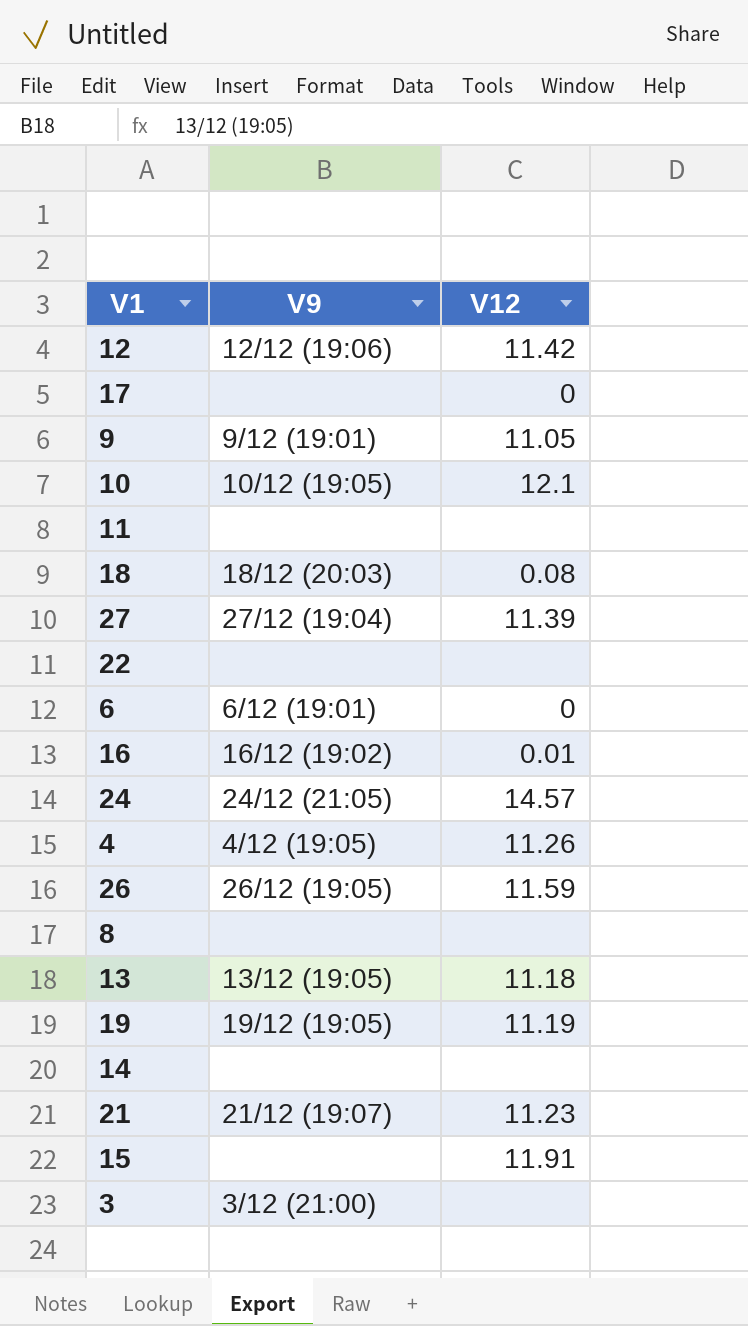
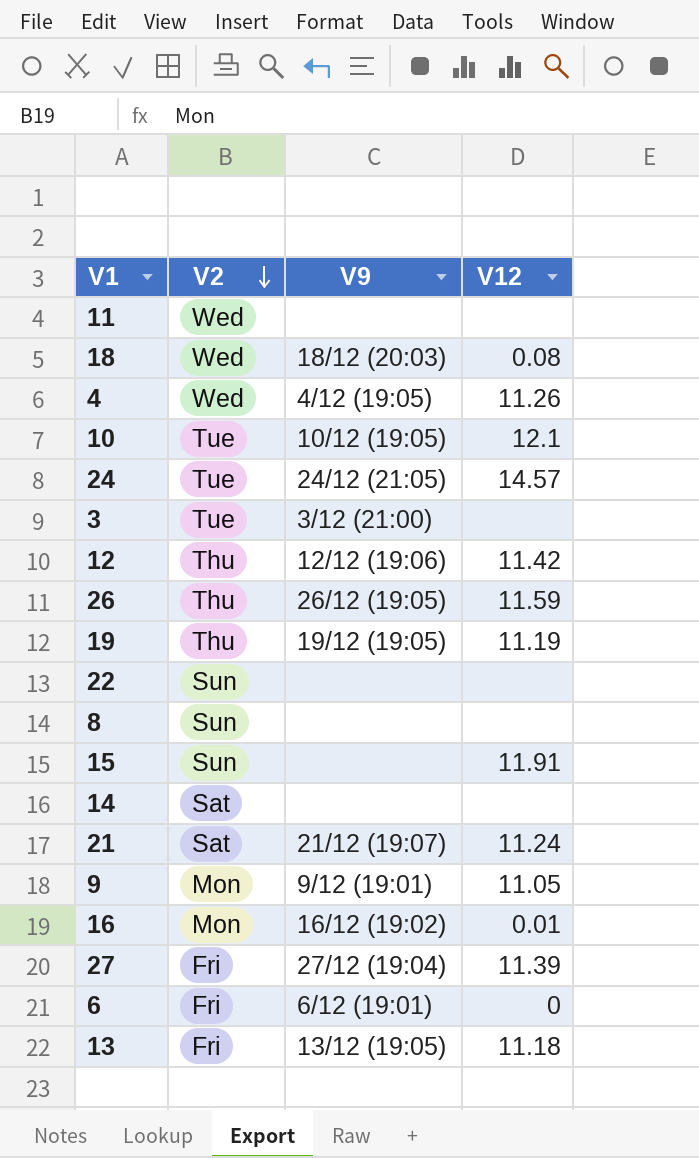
row order: none -> V2 descending
column V2 | position: none -> 2
row 17: none | 0 -> none
21 | V12: 11.23 -> 11.24

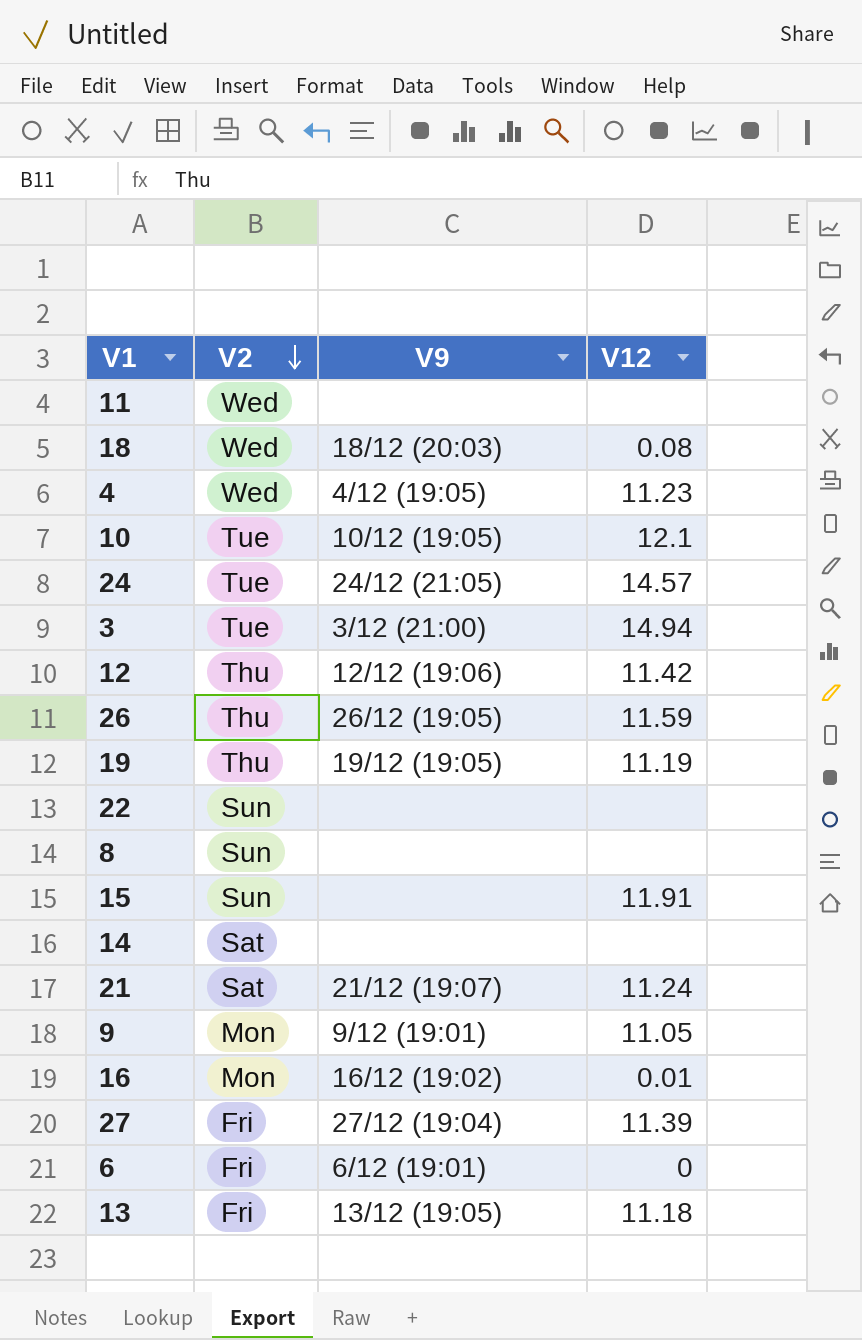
4 | V12: 11.26 -> 11.23
3 | V12: none -> 14.94

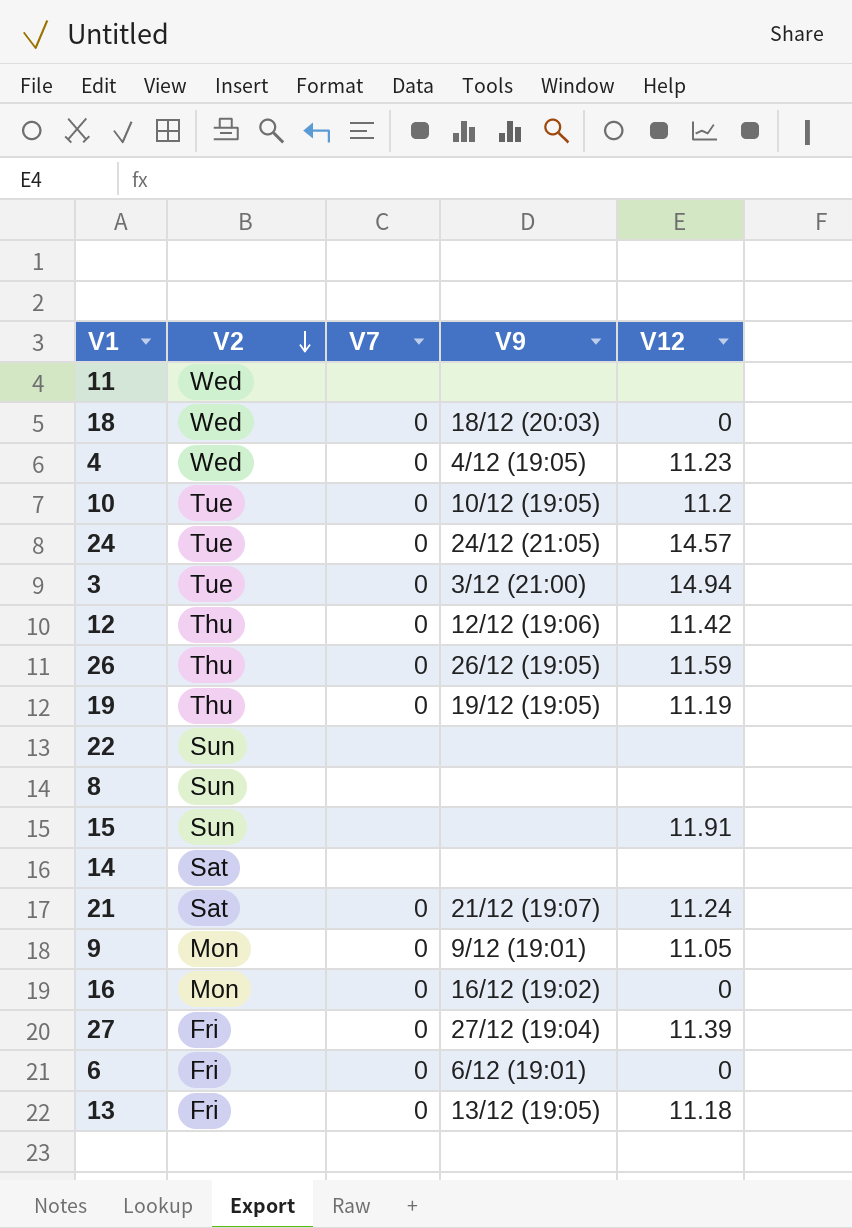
column V7 | position: none -> 3
18 | V12: 0.08 -> 0
10 | V12: 12.1 -> 11.2
16 | V12: 0.01 -> 0

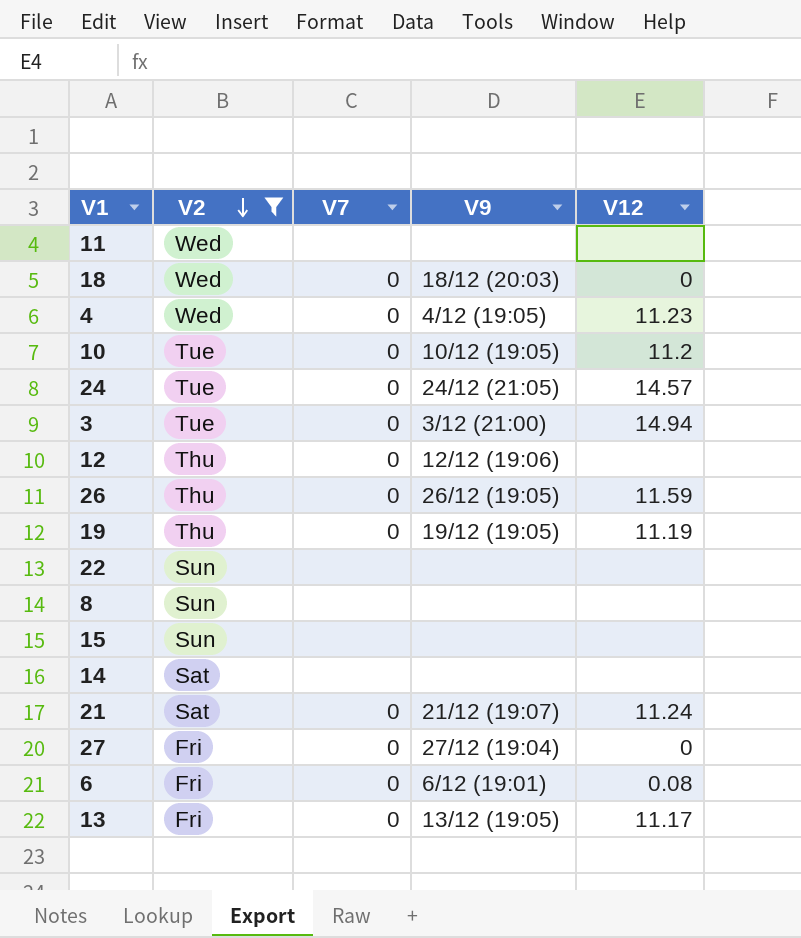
filter: none -> V2 != Mon
12 | V12: 11.42 -> none
15 | V12: 11.91 -> none
27 | V12: 11.39 -> 0
6 | V12: 0 -> 0.08
13 | V12: 11.18 -> 11.17

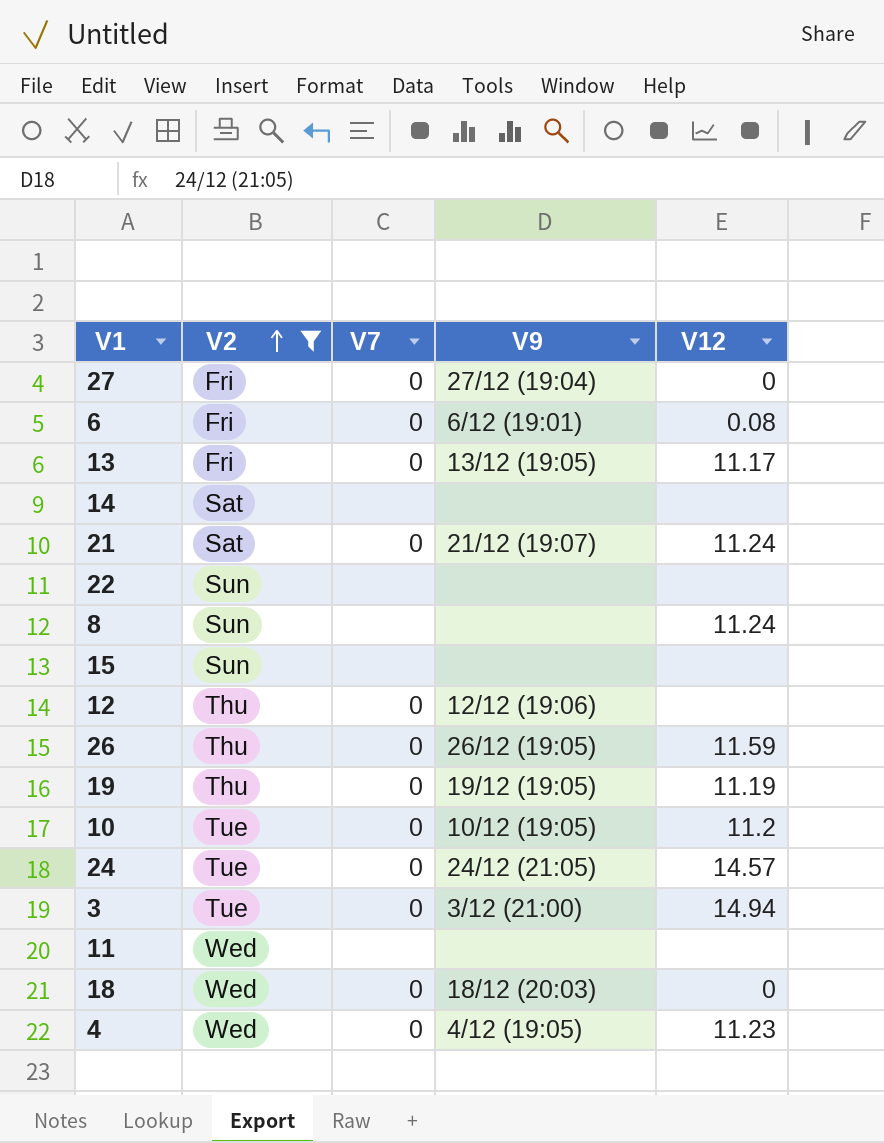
row order: V2 descending -> V2 ascending
8 | V12: none -> 11.24

